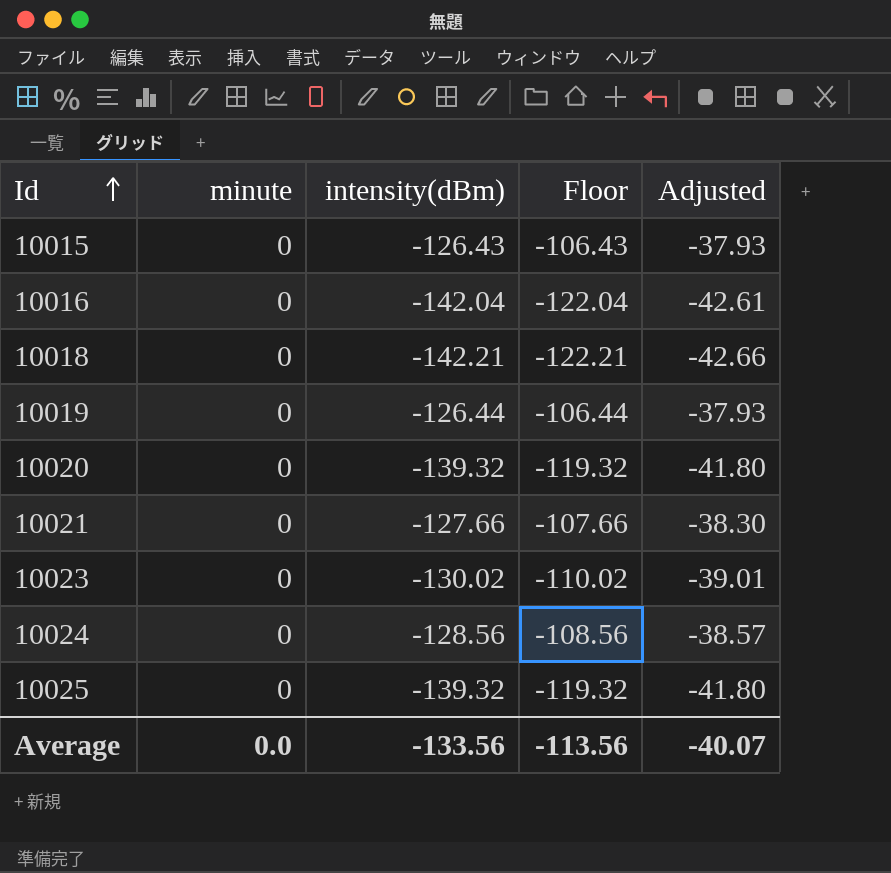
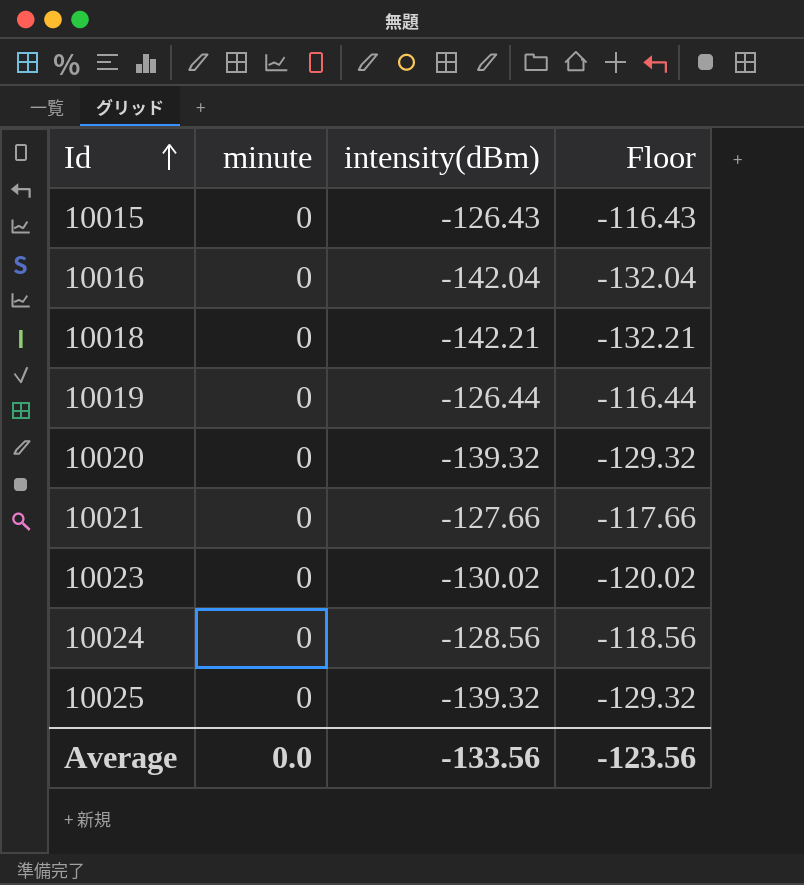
column Adjusted | formula: [intensity(dBm)] * 0.3 -> none
column Floor | formula: [intensity(dBm)] + 20 -> [intensity(dBm)] + 10
Average | Floor: -113.56 -> -123.56

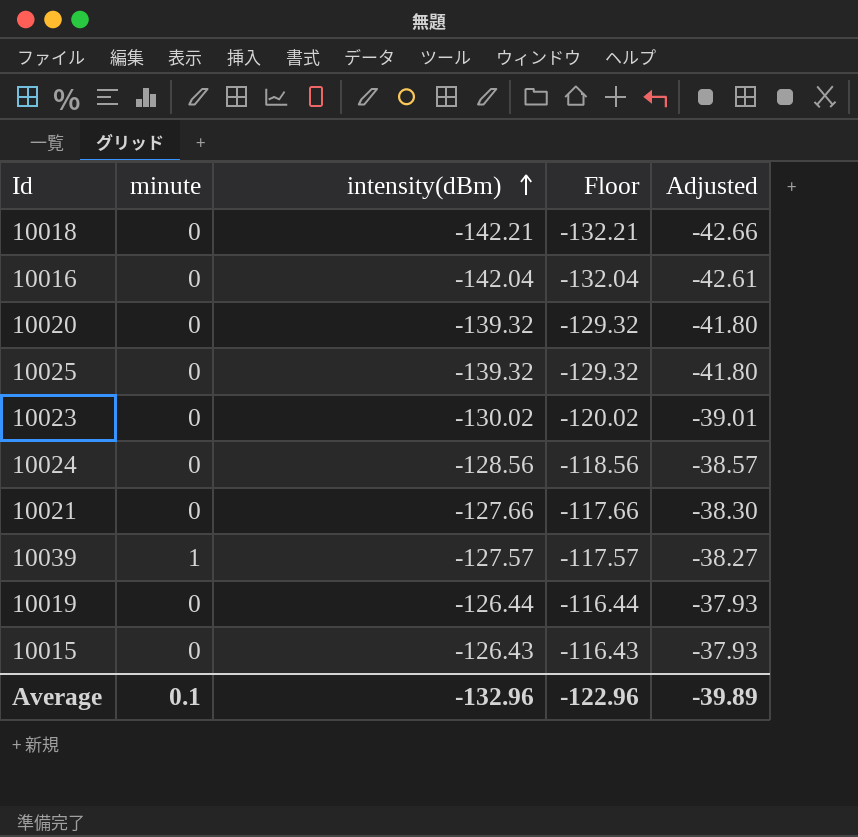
row order: Id ascending -> intensity(dBm) ascending
column Adjusted | formula: none -> [intensity(dBm)] * 0.3
row 10039: none -> 1 | -127.57 | -117.57 | -38.27
Average | minute: 0.0 -> 0.1
Average | intensity(dBm): -133.56 -> -132.96
Average | Floor: -123.56 -> -122.96

